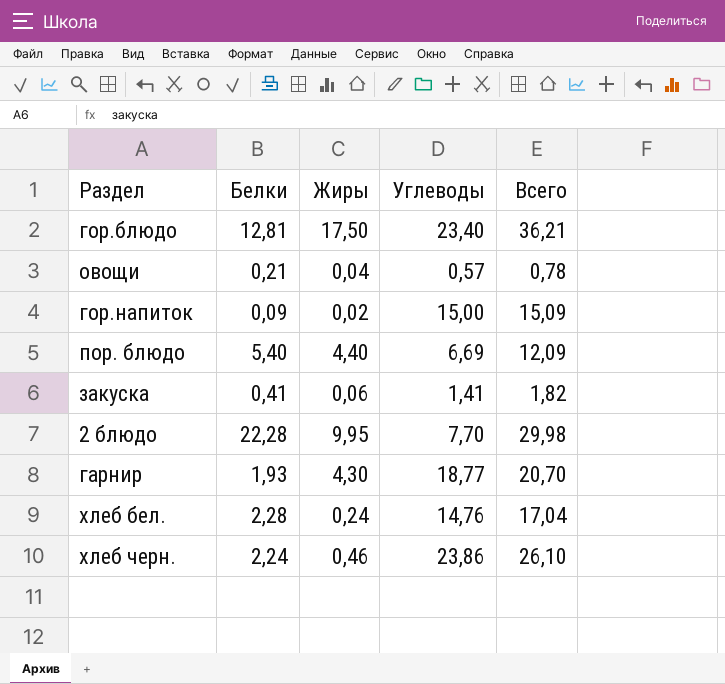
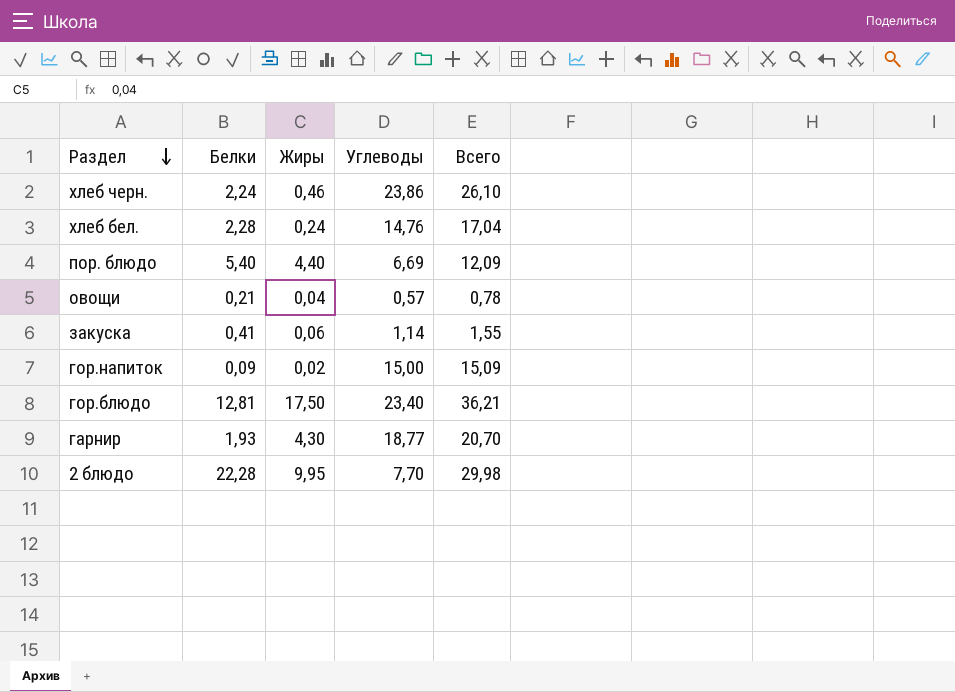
row order: none -> Раздел descending
закуска | Углеводы: 1,41 -> 1,14
закуска | Всего: 1,82 -> 1,55

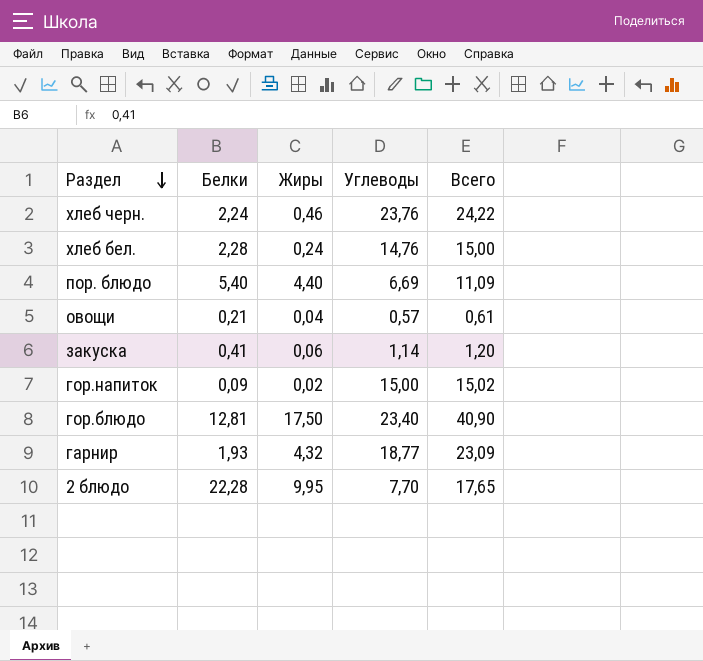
column Всего | formula: [Белки] + [Углеводы] -> [Жиры] + [Углеводы]
хлеб черн. | Углеводы: 23,86 -> 23,76
гарнир | Жиры: 4,30 -> 4,32

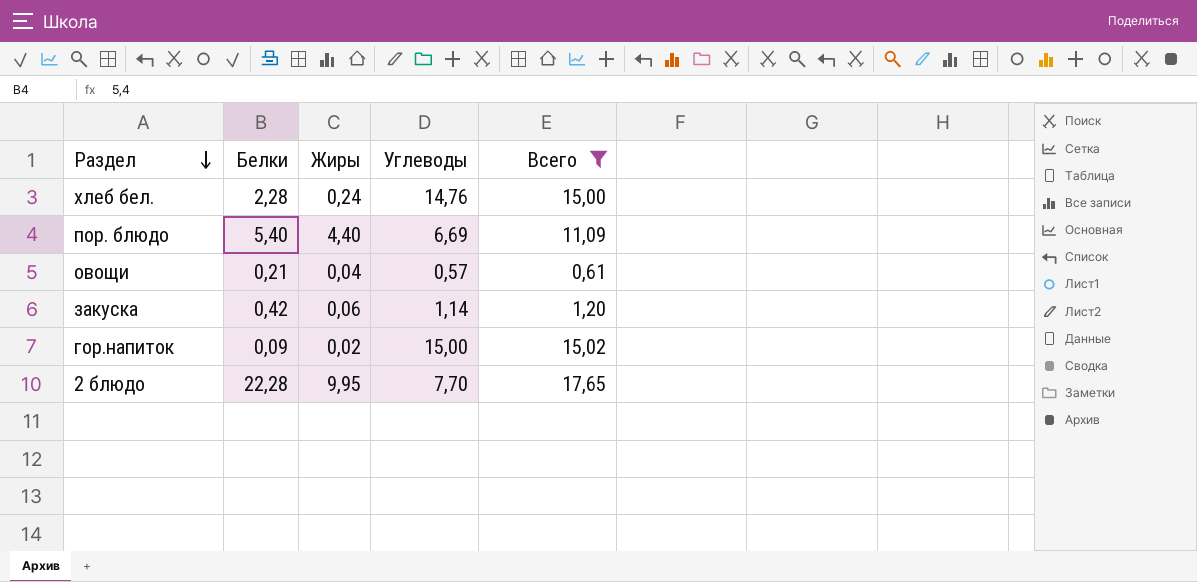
filter: none -> Всего <= 17,65
закуска | Белки: 0,41 -> 0,42

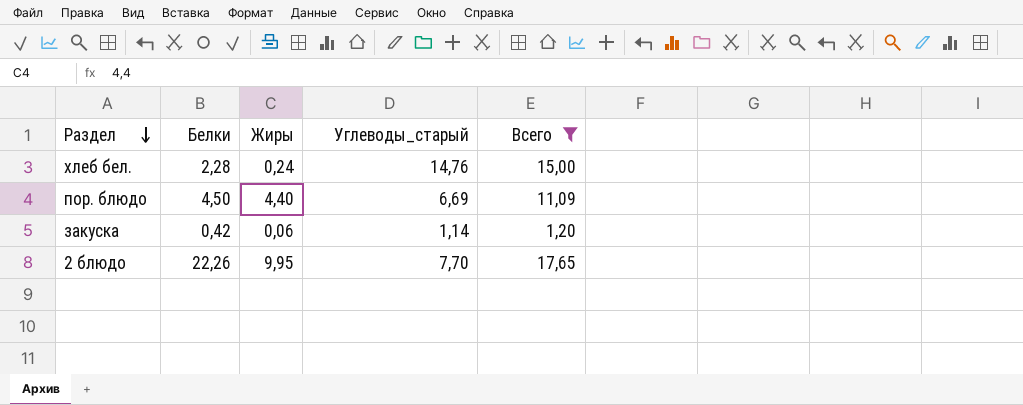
column name: Углеводы -> Углеводы_старый
row овощи: 0,21 | 0,04 | 0,57 | 0,61 -> none
row гор.напиток: 0,09 | 0,02 | 15,00 | 15,02 -> none
пор. блюдо | Белки: 5,40 -> 4,50
2 блюдо | Белки: 22,28 -> 22,26

